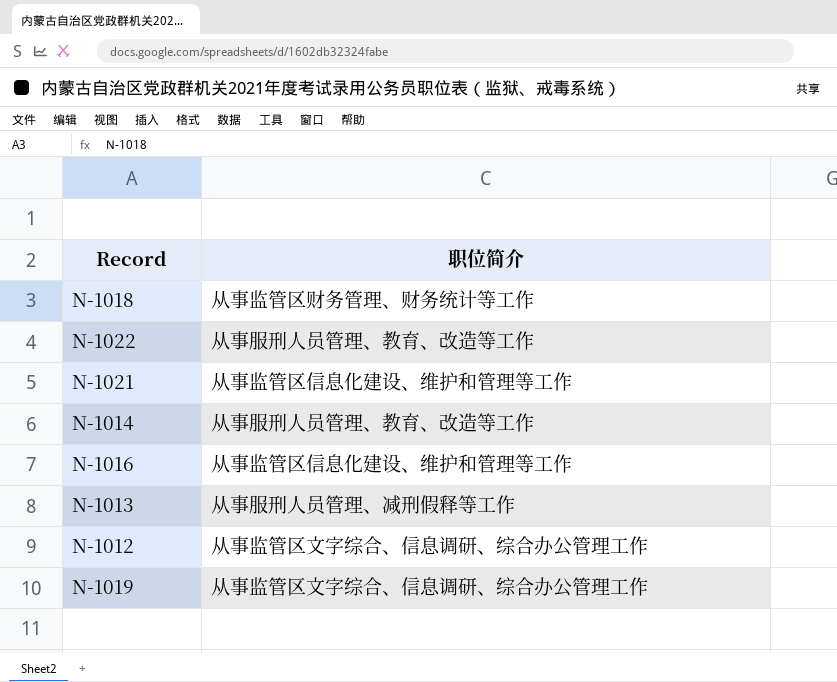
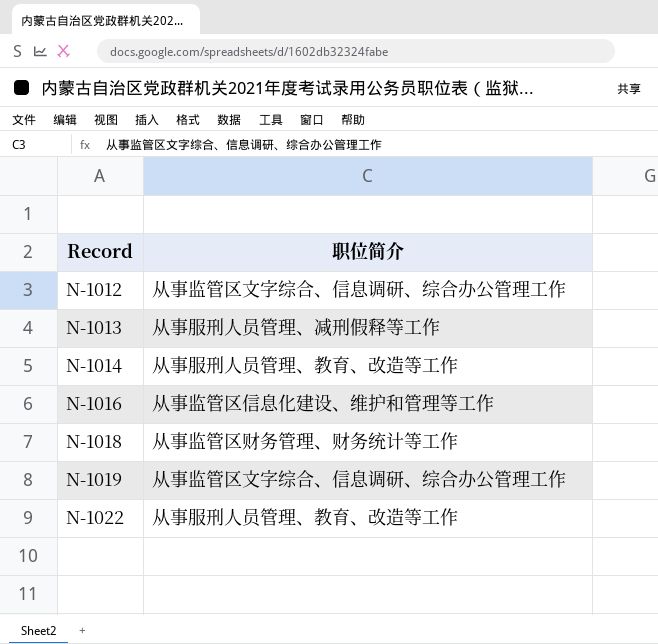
row order: none -> Record ascending
row N-1021: 从事监管区信息化建设、维护和管理等工作 -> none

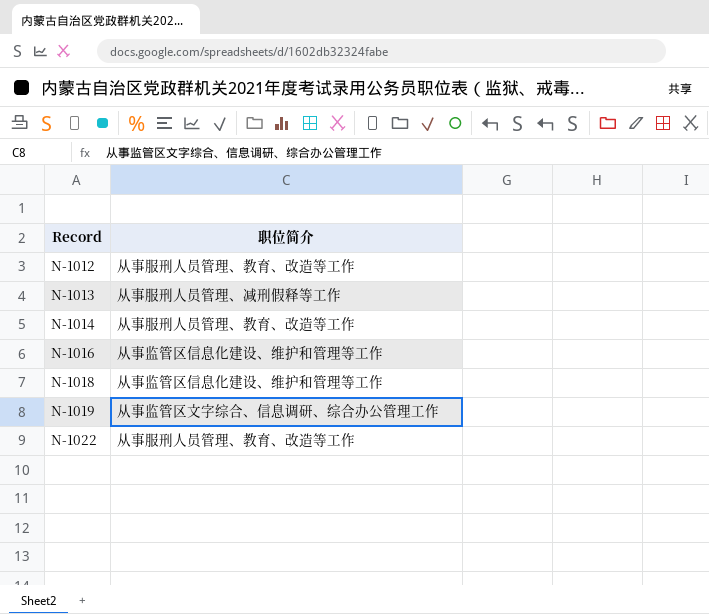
N-1012 | 职位简介: 从事监管区文字综合、信息调研、综合办公管理工作 -> 从事服刑人员管理、教育、改造等工作
N-1018 | 职位简介: 从事监管区财务管理、财务统计等工作 -> 从事监管区信息化建设、维护和管理等工作

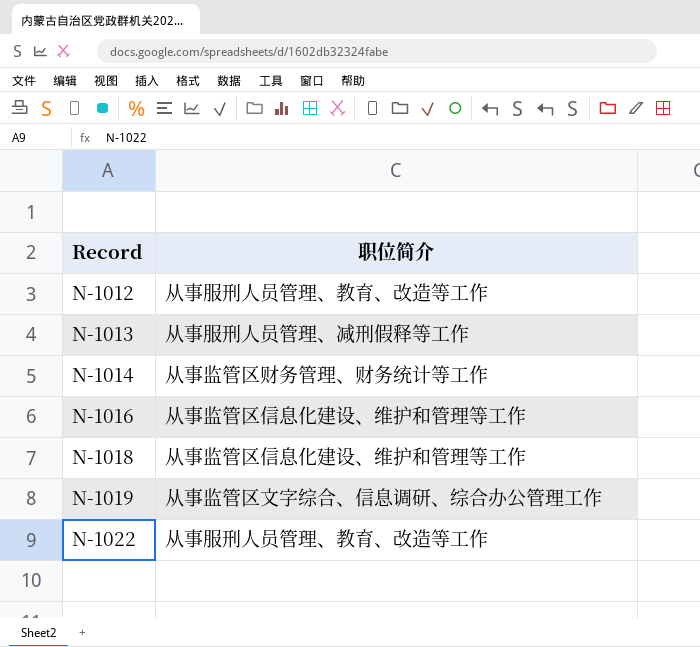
N-1014 | 职位简介: 从事服刑人员管理、教育、改造等工作 -> 从事监管区财务管理、财务统计等工作

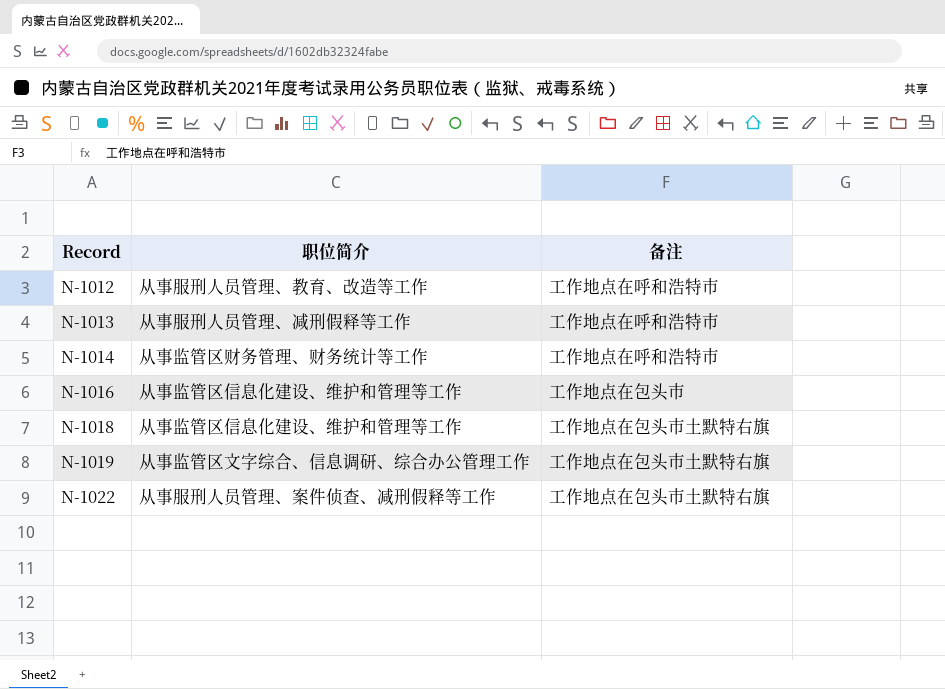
column 备注 | position: none -> 3
N-1022 | 职位简介: 从事服刑人员管理、教育、改造等工作 -> 从事服刑人员管理、案件侦查、减刑假释等工作

